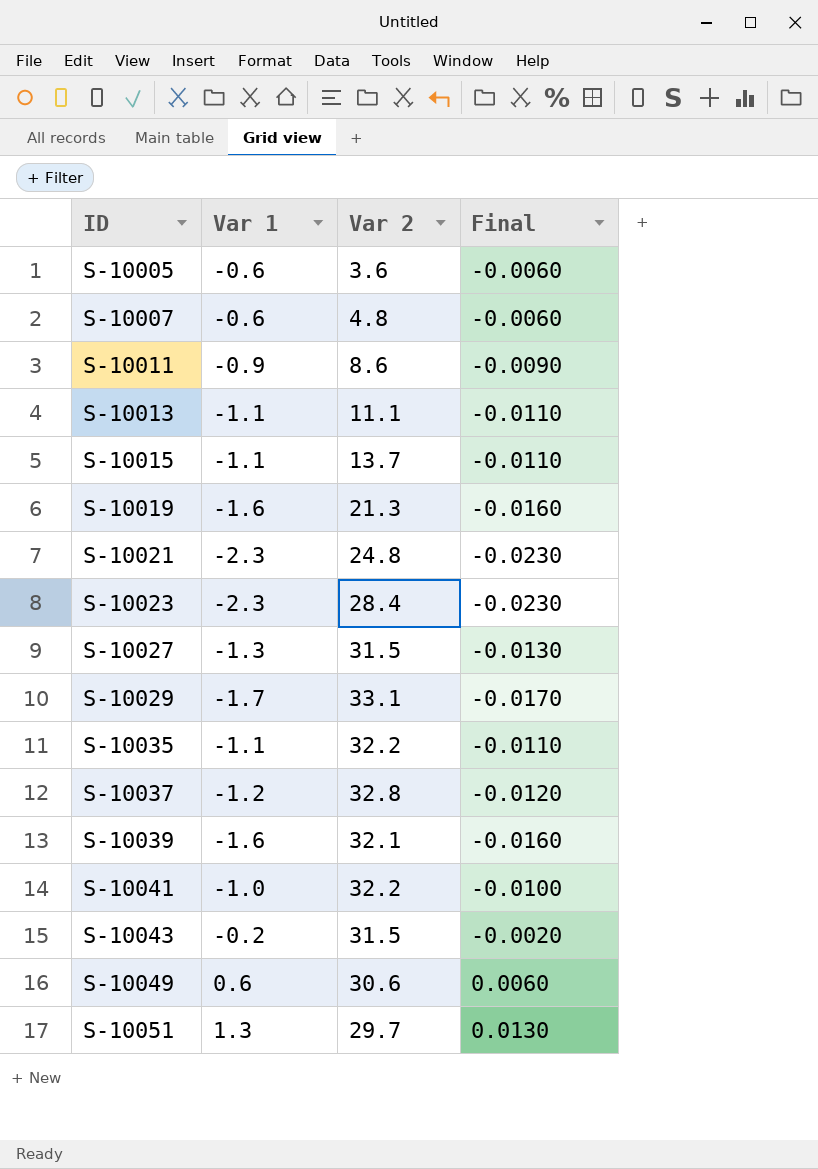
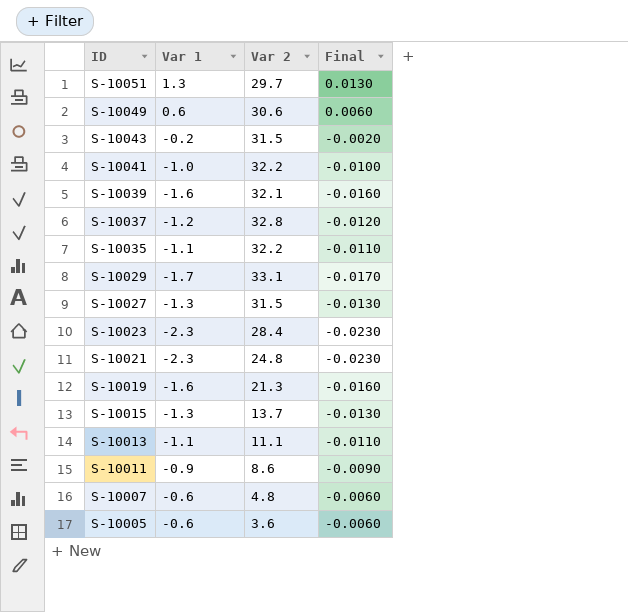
row order: ID ascending -> ID descending
S-10015 | Var 1: -1.1 -> -1.3
S-10015 | Final: -0.0110 -> -0.0130

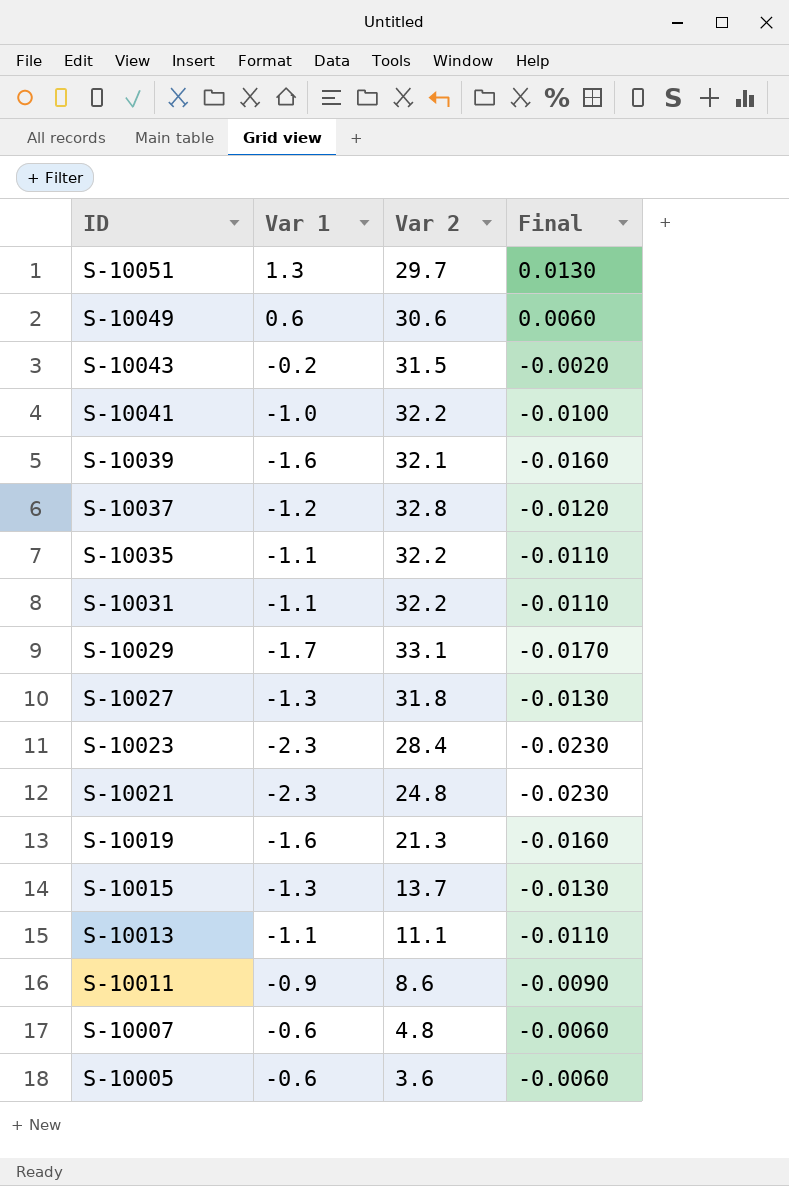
row S-10031: none -> -1.1 | 32.2 | -0.0110
S-10027 | Var 2: 31.5 -> 31.8

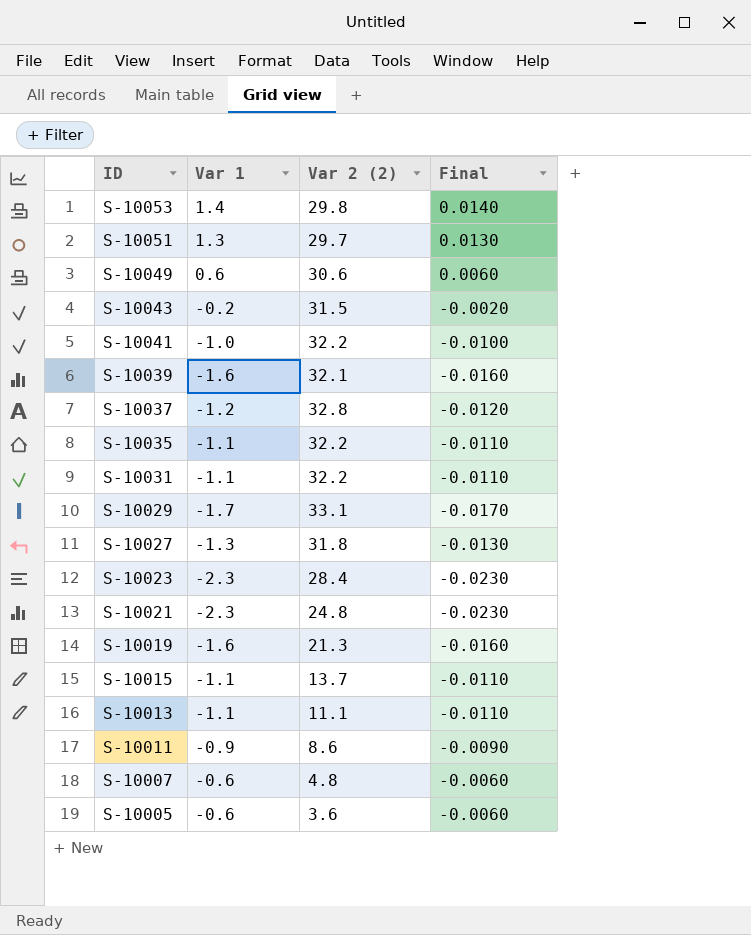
column name: Var 2 -> Var 2 (2)
row S-10053: none -> 1.4 | 29.8 | 0.0140
S-10015 | Var 1: -1.3 -> -1.1
S-10015 | Final: -0.0130 -> -0.0110

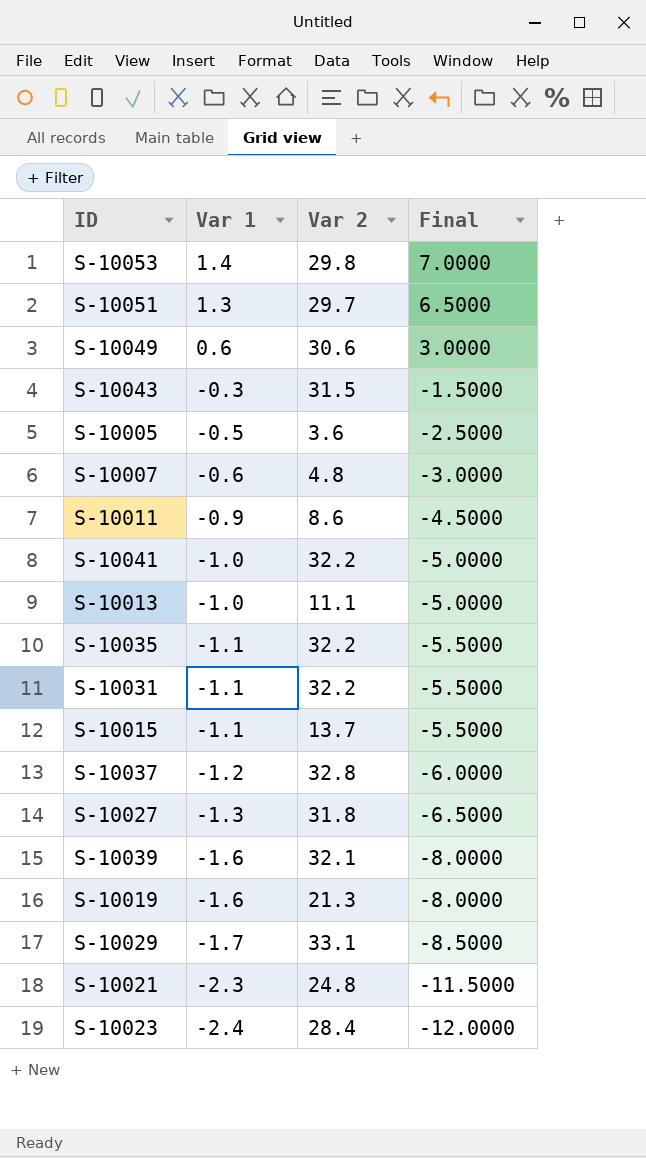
row order: ID descending -> Var 1 descending
column name: Var 2 (2) -> Var 2
column Final | formula: [Var 1] * 0.01 -> [Var 1] * 5
S-10043 | Var 1: -0.2 -> -0.3
S-10005 | Var 1: -0.6 -> -0.5
S-10013 | Var 1: -1.1 -> -1.0
S-10023 | Var 1: -2.3 -> -2.4

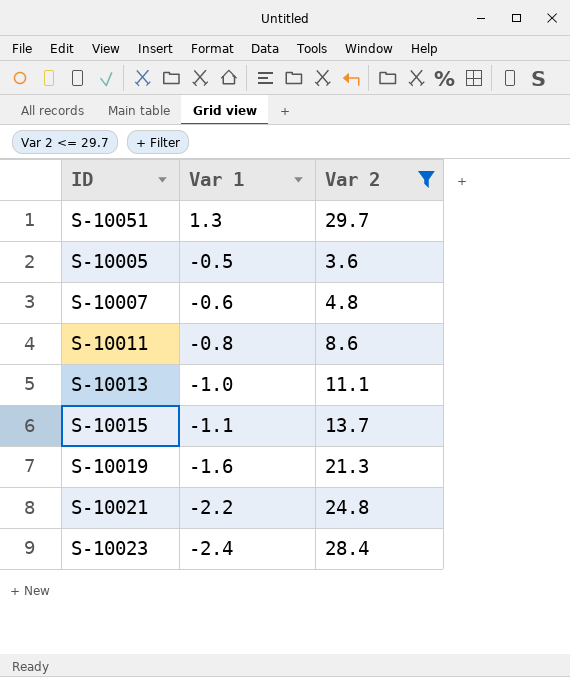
filter: none -> Var 2 <= 29.7
column Final | formula: [Var 1] * 5 -> none
S-10011 | Var 1: -0.9 -> -0.8
S-10021 | Var 1: -2.3 -> -2.2

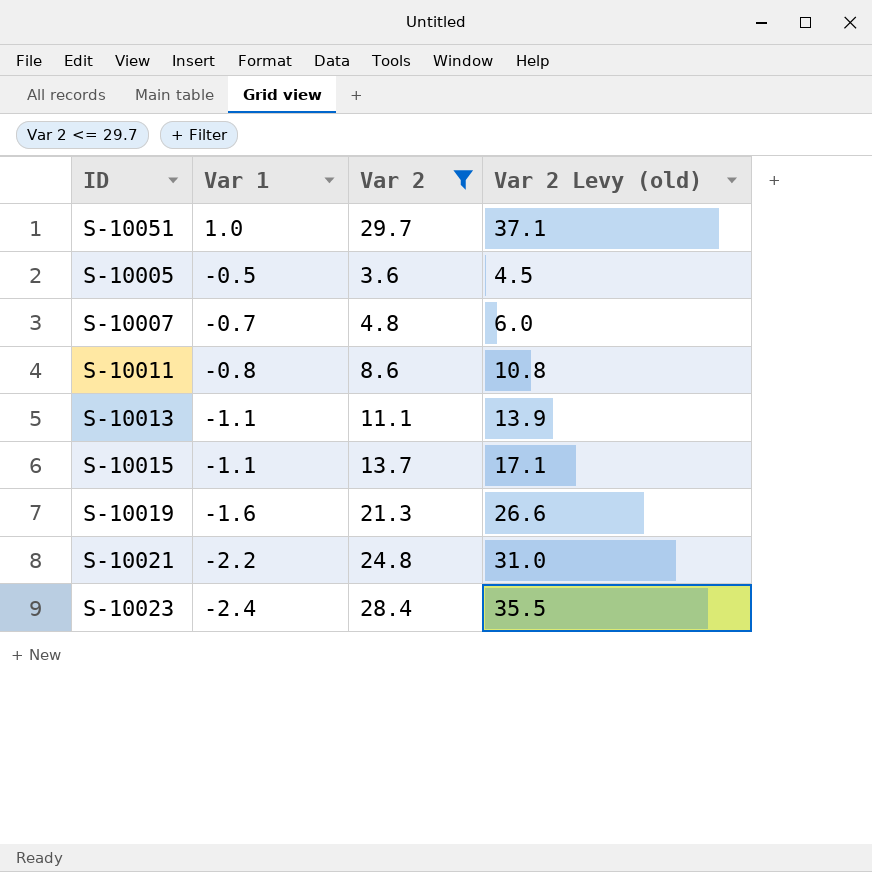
column Var 2 Levy (old) | formula: none -> [Var 2] * 1.25
S-10051 | Var 1: 1.3 -> 1.0
S-10007 | Var 1: -0.6 -> -0.7
S-10013 | Var 1: -1.0 -> -1.1

